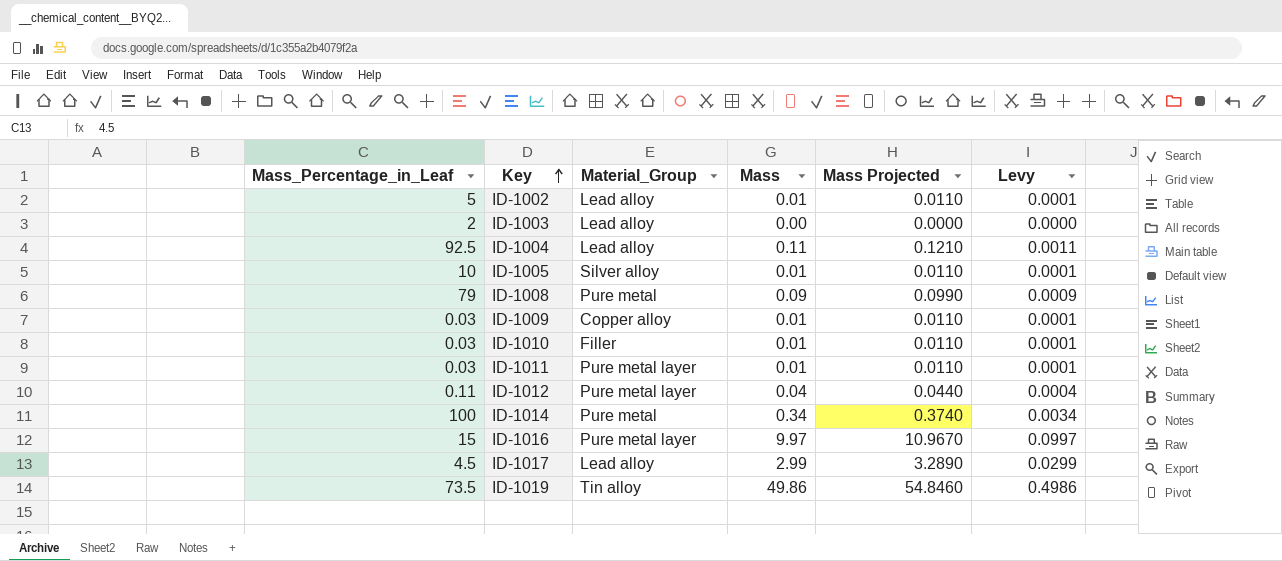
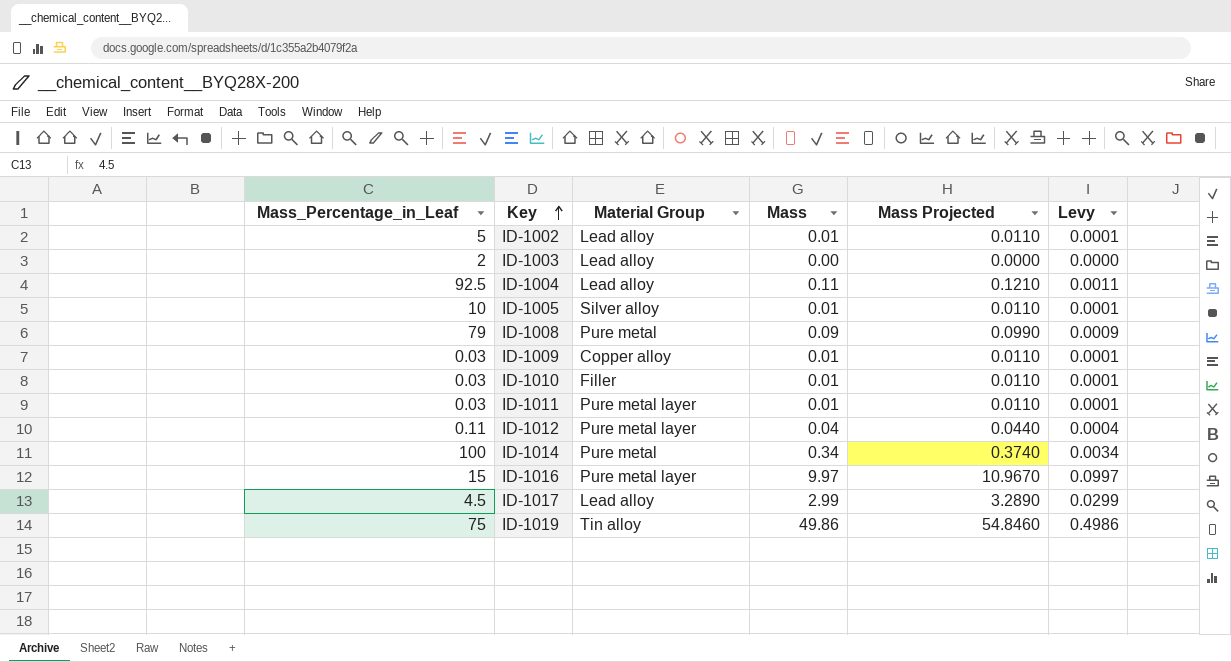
column name: Material_Group -> Material Group
ID-1019 | Mass_Percentage_in_Leaf: 73.5 -> 75

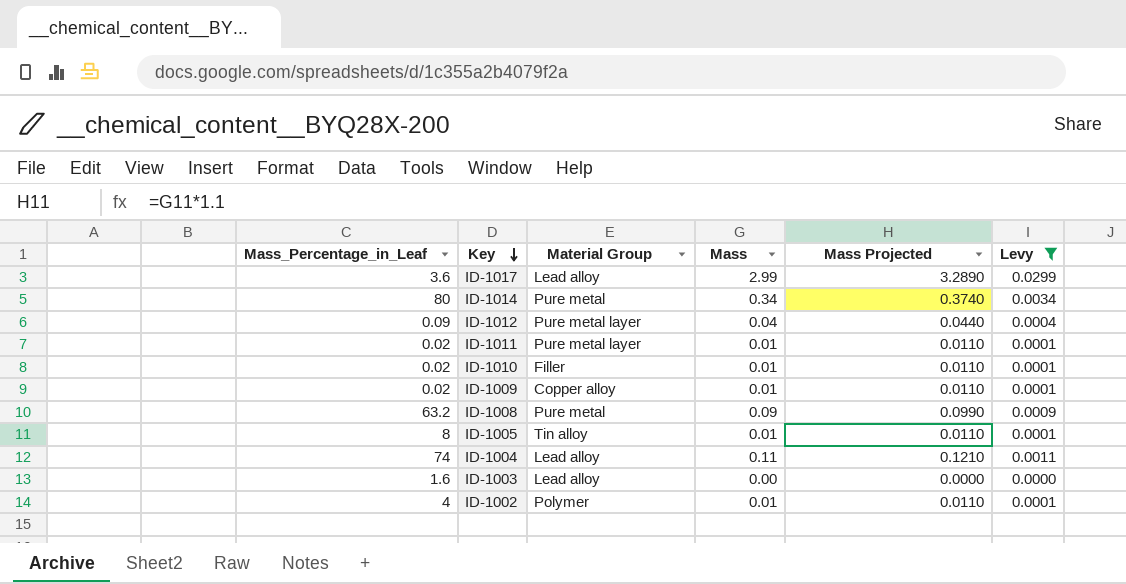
filter: none -> Levy <= 0.0299
row order: Key ascending -> Key descending
ID-1017 | Mass_Percentage_in_Leaf: 4.5 -> 3.6
ID-1014 | Mass_Percentage_in_Leaf: 100 -> 80
ID-1012 | Mass_Percentage_in_Leaf: 0.11 -> 0.09
ID-1011 | Mass_Percentage_in_Leaf: 0.03 -> 0.02
ID-1010 | Mass_Percentage_in_Leaf: 0.03 -> 0.02
ID-1009 | Mass_Percentage_in_Leaf: 0.03 -> 0.02
ID-1008 | Mass_Percentage_in_Leaf: 79 -> 63.2
ID-1005 | Mass_Percentage_in_Leaf: 10 -> 8
ID-1005 | Material Group: Silver alloy -> Tin alloy
ID-1004 | Mass_Percentage_in_Leaf: 92.5 -> 74
ID-1003 | Mass_Percentage_in_Leaf: 2 -> 1.6
ID-1002 | Mass_Percentage_in_Leaf: 5 -> 4
ID-1002 | Material Group: Lead alloy -> Polymer

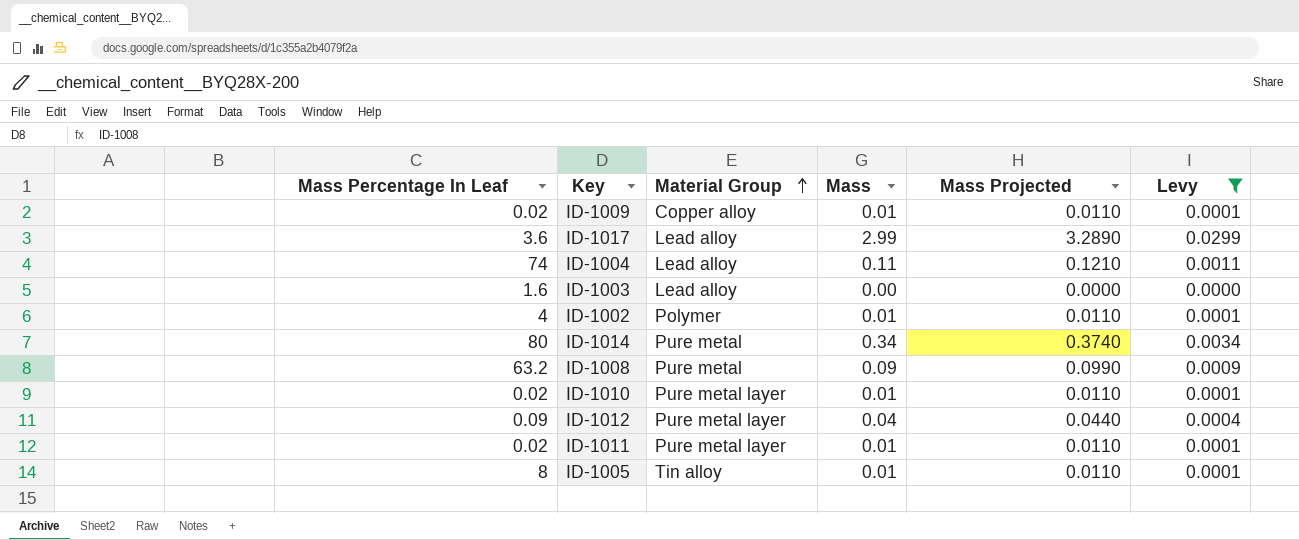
row order: Key descending -> Material Group ascending
column name: Mass_Percentage_in_Leaf -> Mass Percentage In Leaf
ID-1010 | Material Group: Filler -> Pure metal layer

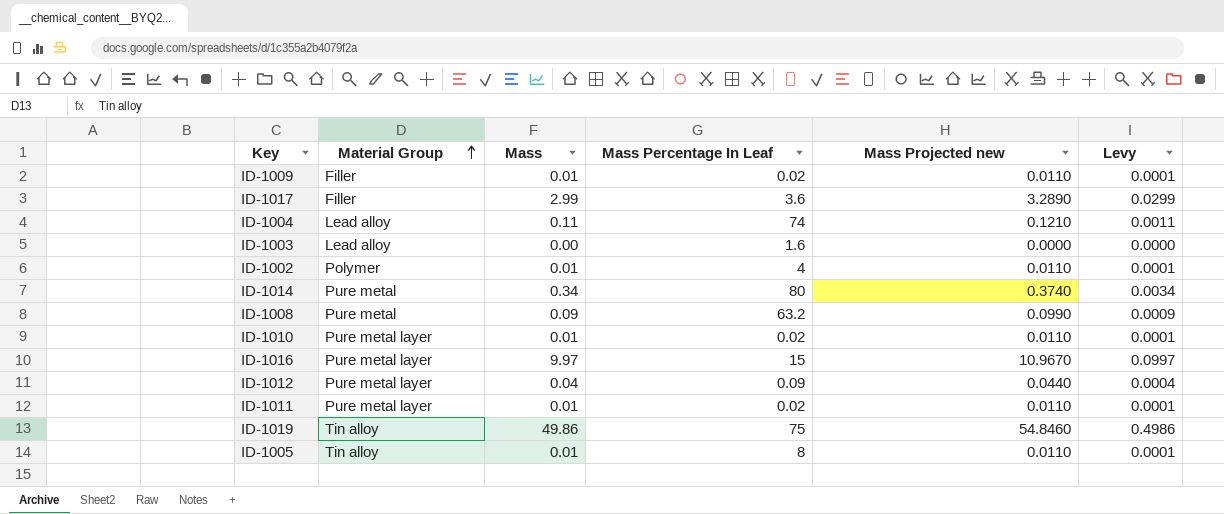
filter: Levy <= 0.0299 -> none
column Mass Percentage In Leaf | position: 1 -> 4
column name: Mass Projected -> Mass Projected new
ID-1009 | Material Group: Copper alloy -> Filler
ID-1017 | Material Group: Lead alloy -> Filler

